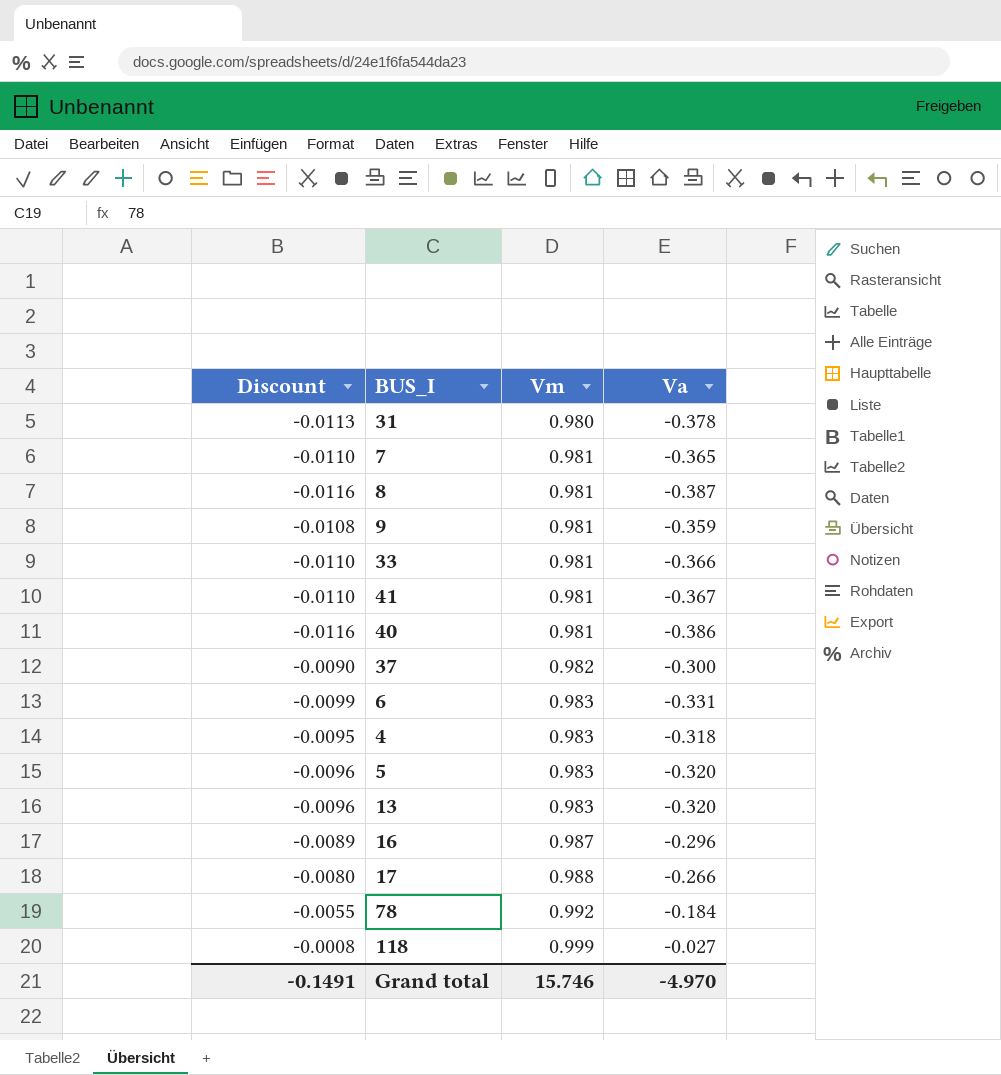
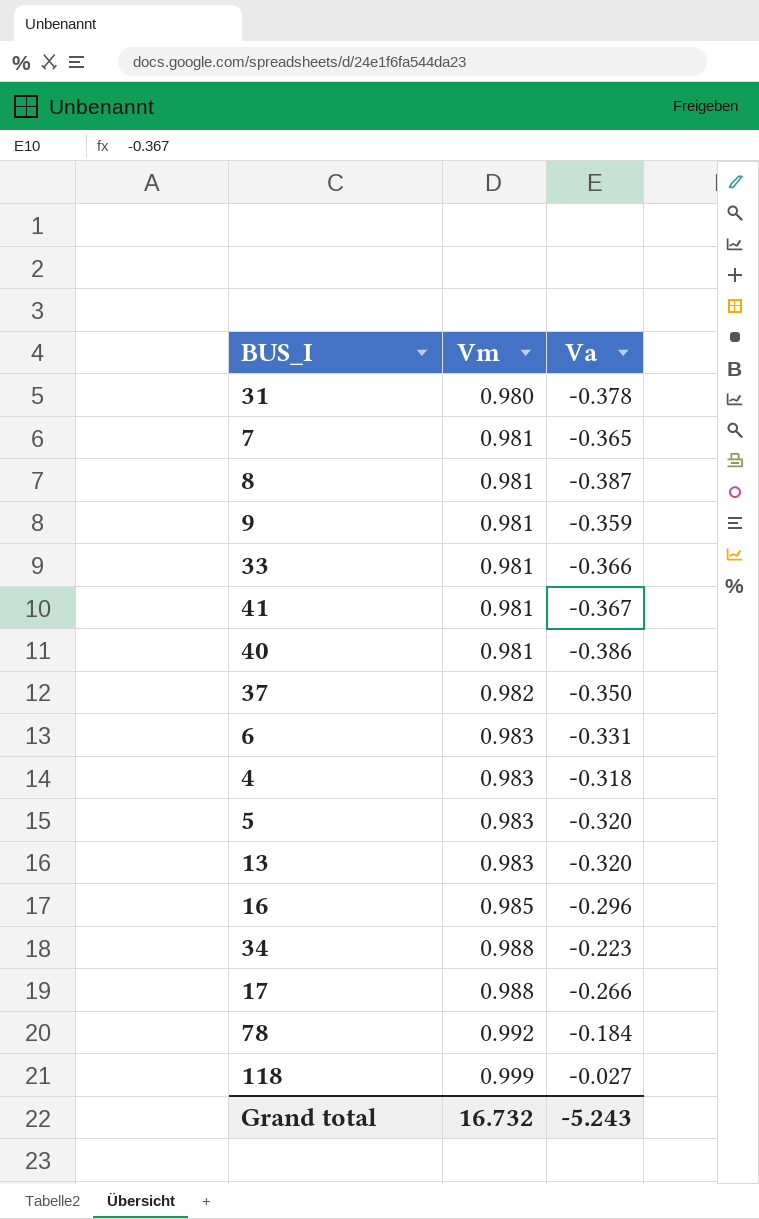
column Discount | formula: [Va] * 0.03 -> none
37 | Va: -0.300 -> -0.350
16 | Vm: 0.987 -> 0.985
row 34: none -> 0.988 | -0.223
Grand total | Vm: 15.746 -> 16.732
Grand total | Va: -4.970 -> -5.243

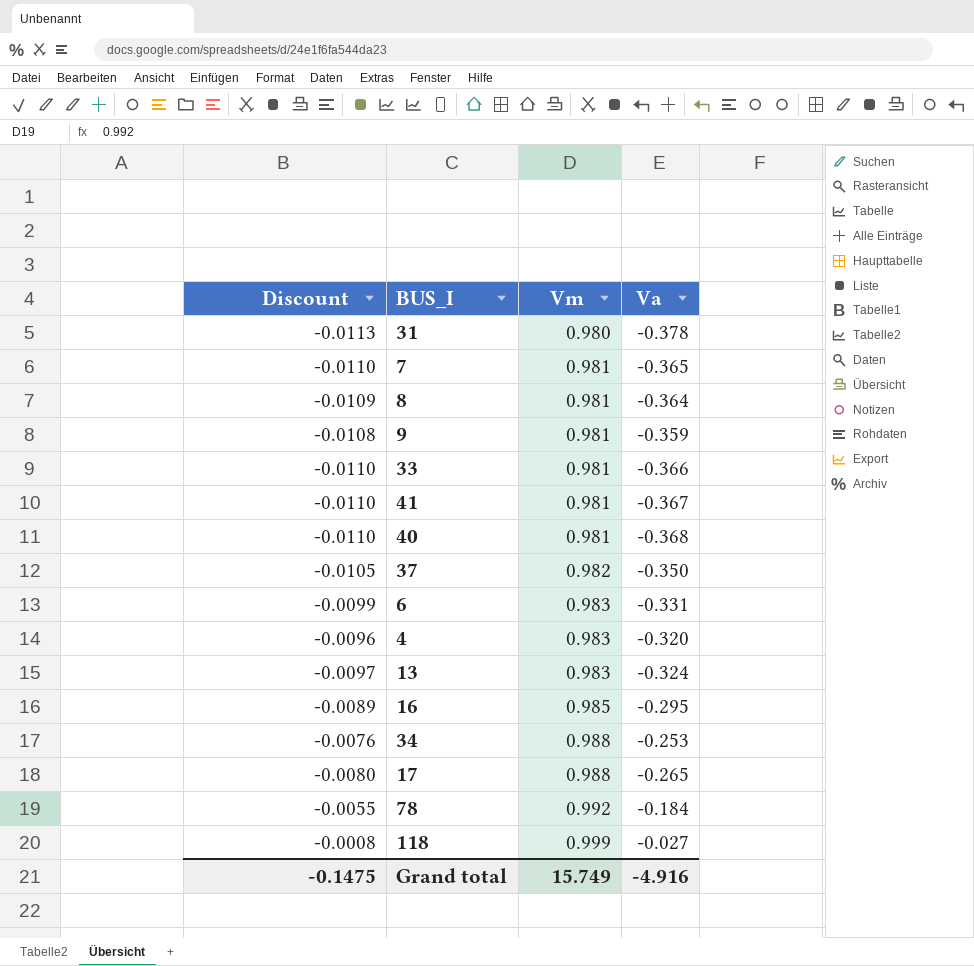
column Discount | formula: none -> [Va] * 0.03
row 5: 0.983 | -0.320 -> none
8 | Va: -0.387 -> -0.364
40 | Va: -0.386 -> -0.368
4 | Va: -0.318 -> -0.320
13 | Va: -0.320 -> -0.324
16 | Va: -0.296 -> -0.295
34 | Va: -0.223 -> -0.253
17 | Va: -0.266 -> -0.265
Grand total | Vm: 16.732 -> 15.749
Grand total | Va: -5.243 -> -4.916

